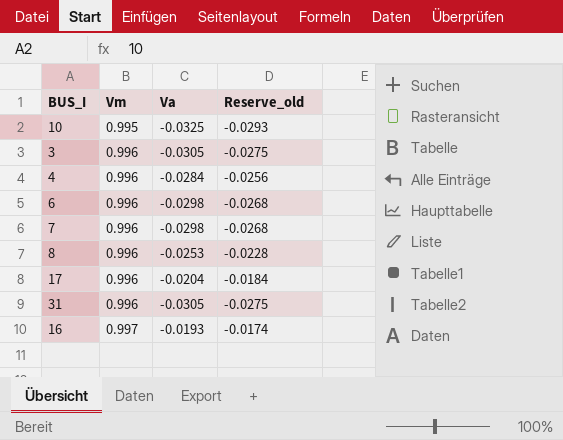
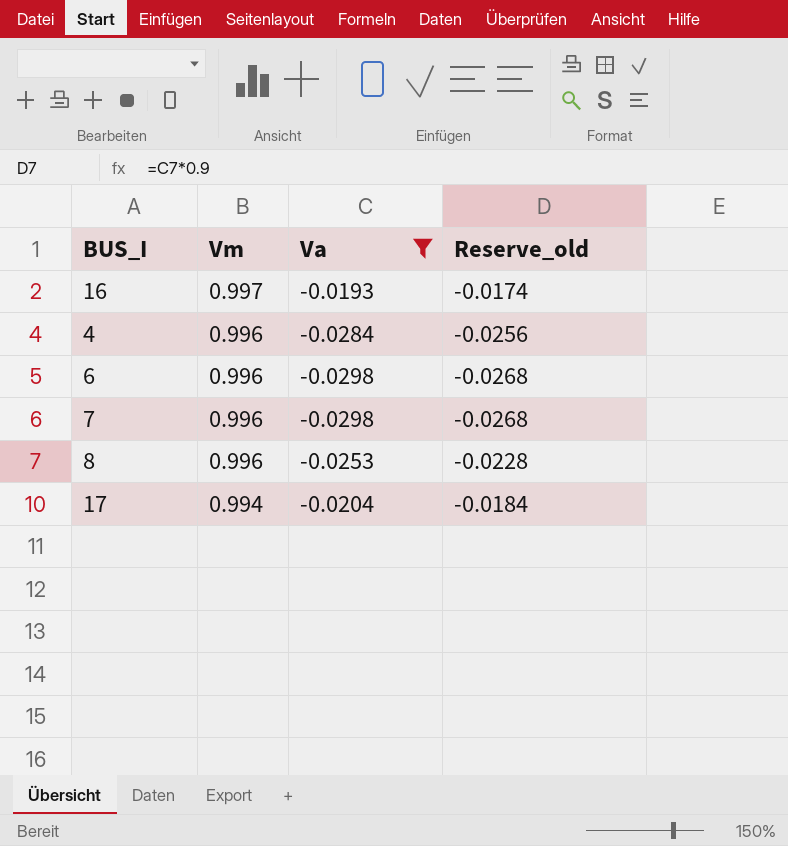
filter: none -> Va >= -0.0298
row order: Vm ascending -> Vm descending
17 | Vm: 0.996 -> 0.994

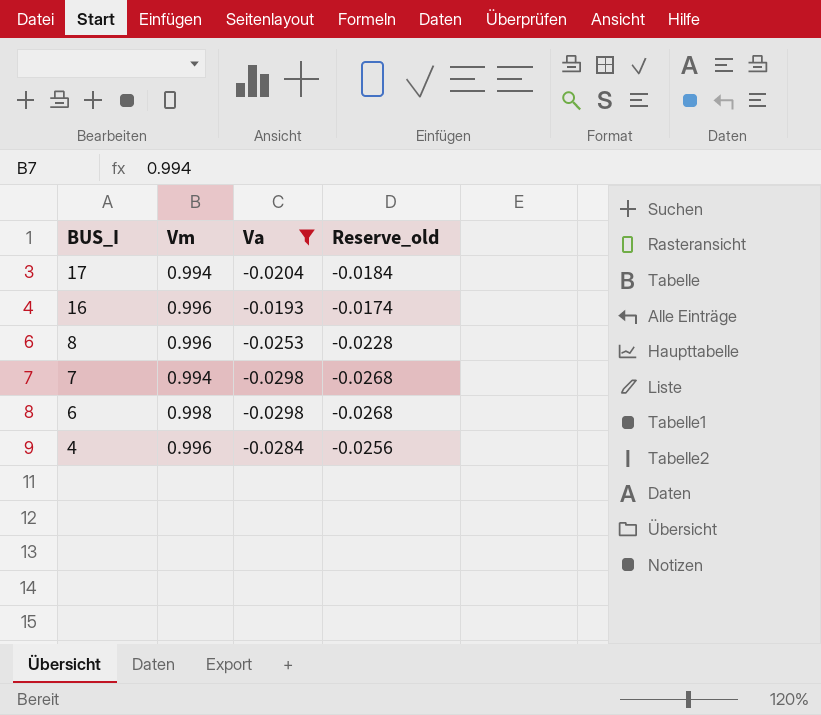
row order: Vm descending -> BUS_I descending
16 | Vm: 0.997 -> 0.996
7 | Vm: 0.996 -> 0.994
6 | Vm: 0.996 -> 0.998

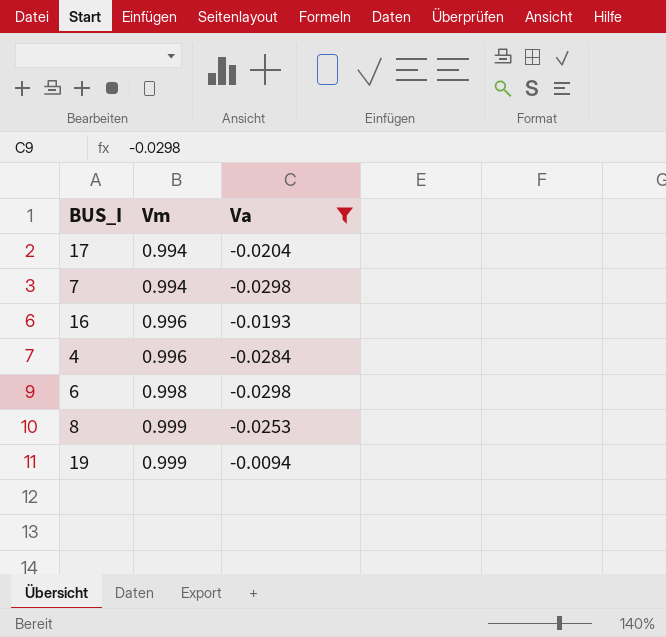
row order: BUS_I descending -> Vm ascending
column Reserve_old | formula: [Va] * 0.9 -> none
8 | Vm: 0.996 -> 0.999
row 19: none -> 0.999 | -0.0094

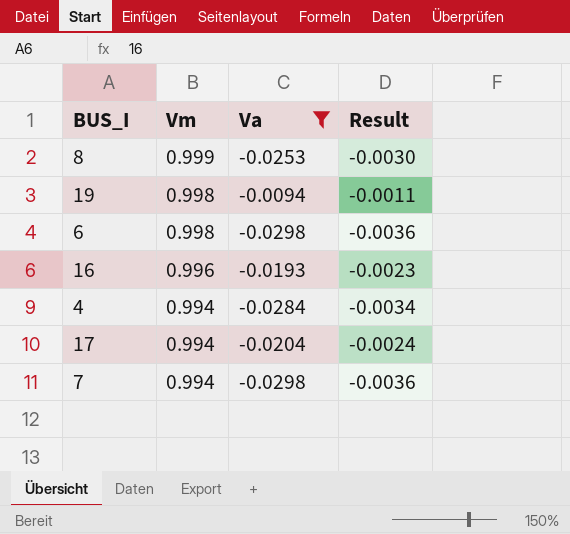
row order: Vm ascending -> Vm descending
column Result | formula: none -> [Va] * 0.12
19 | Vm: 0.999 -> 0.998
4 | Vm: 0.996 -> 0.994

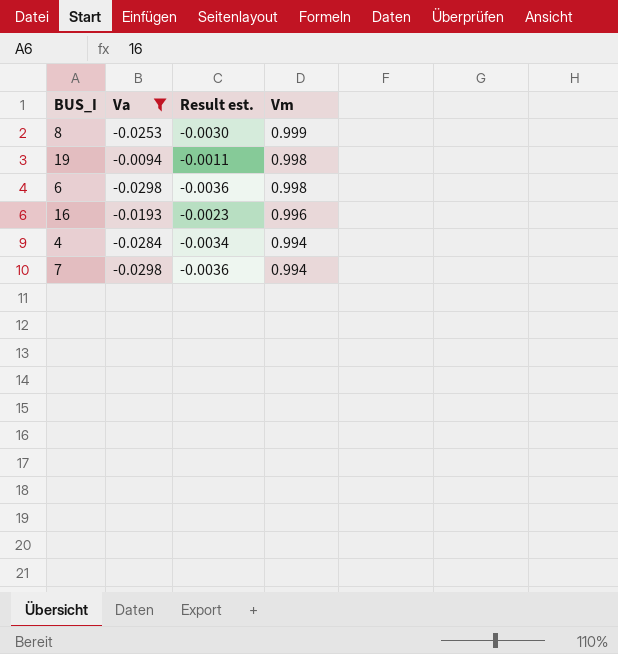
column name: Result -> Result est.
column Vm | position: 2 -> 4
row 17: 0.994 | -0.0204 | -0.0024 -> none

